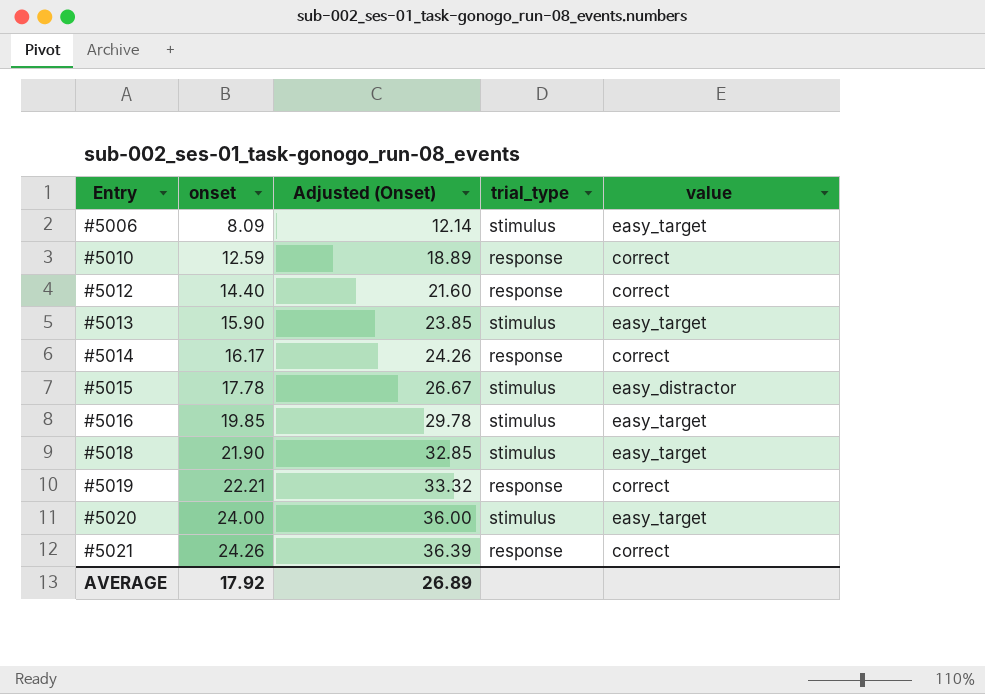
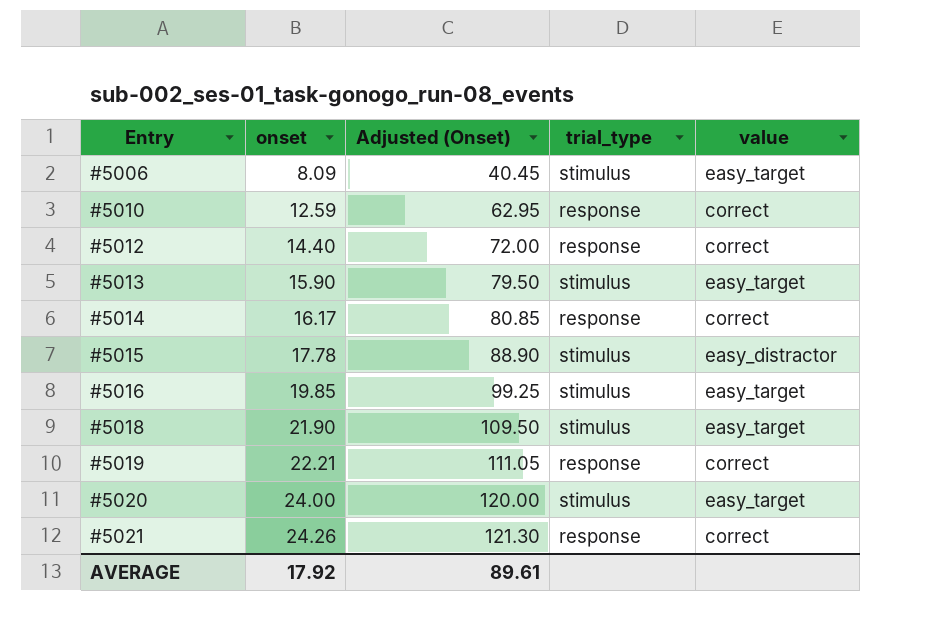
column Adjusted (Onset) | formula: [onset] * 1.5 -> [onset] * 5
AVERAGE | Adjusted (Onset): 26.89 -> 89.61

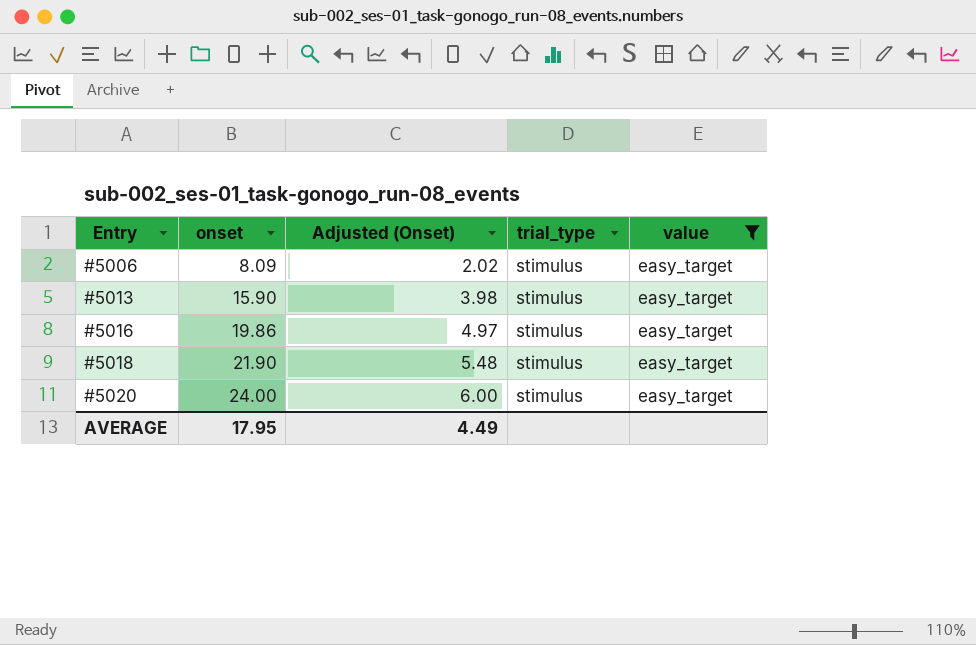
filter: none -> value = easy_target
column Adjusted (Onset) | formula: [onset] * 5 -> [onset] * 0.25
#5016 | onset: 19.85 -> 19.86
AVERAGE | onset: 17.92 -> 17.95
AVERAGE | Adjusted (Onset): 89.61 -> 4.49

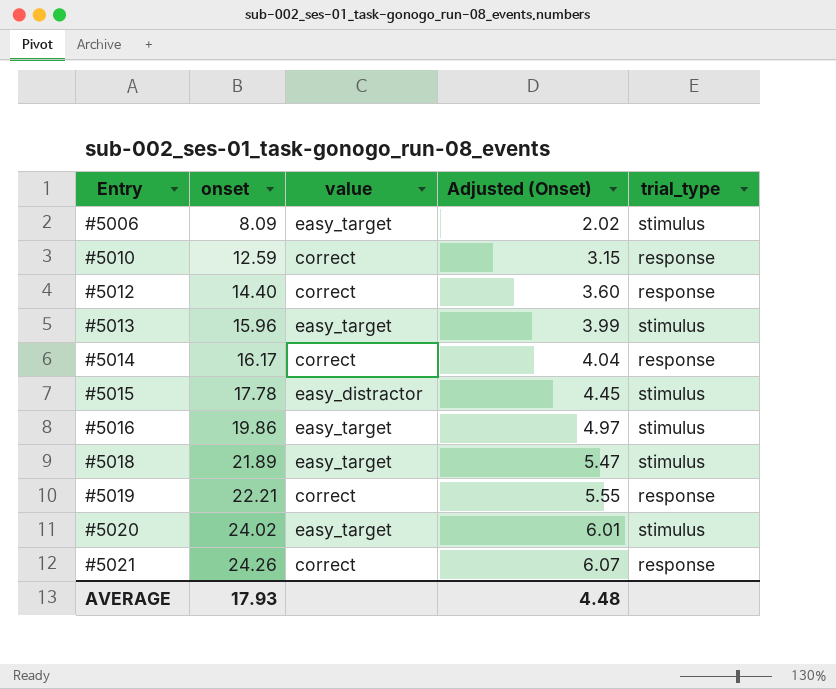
filter: value = easy_target -> none
column value | position: 5 -> 3
#5013 | onset: 15.90 -> 15.96
#5013 | Adjusted (Onset): 3.98 -> 3.99
#5018 | onset: 21.90 -> 21.89
#5018 | Adjusted (Onset): 5.48 -> 5.47
#5020 | onset: 24.00 -> 24.02
#5020 | Adjusted (Onset): 6.00 -> 6.01
AVERAGE | onset: 17.95 -> 17.93
AVERAGE | Adjusted (Onset): 4.49 -> 4.48

